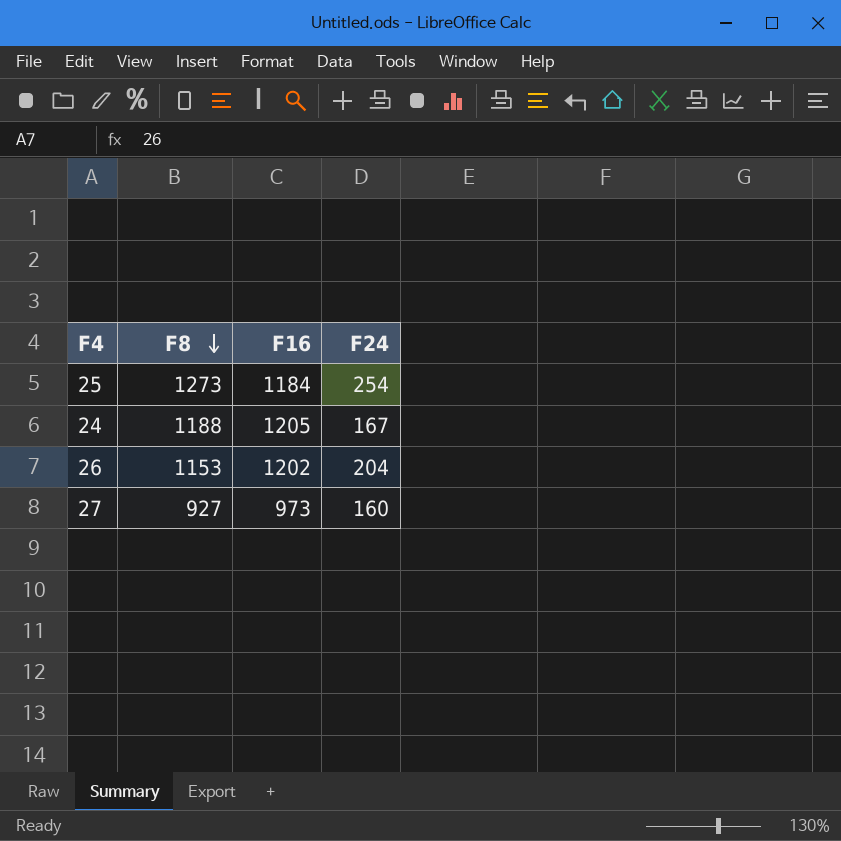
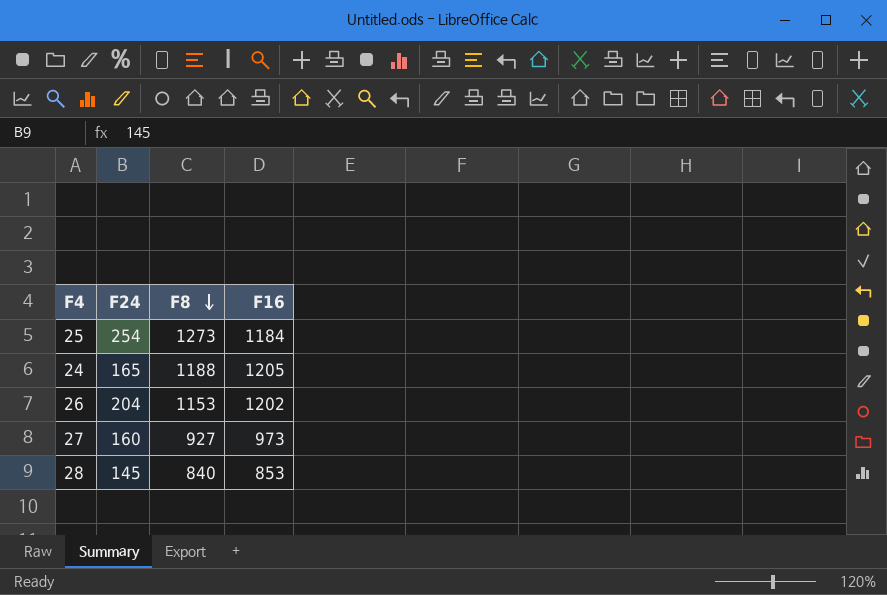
column F24 | position: 4 -> 2
24 | F24: 167 -> 165
row 28: none -> 145 | 840 | 853

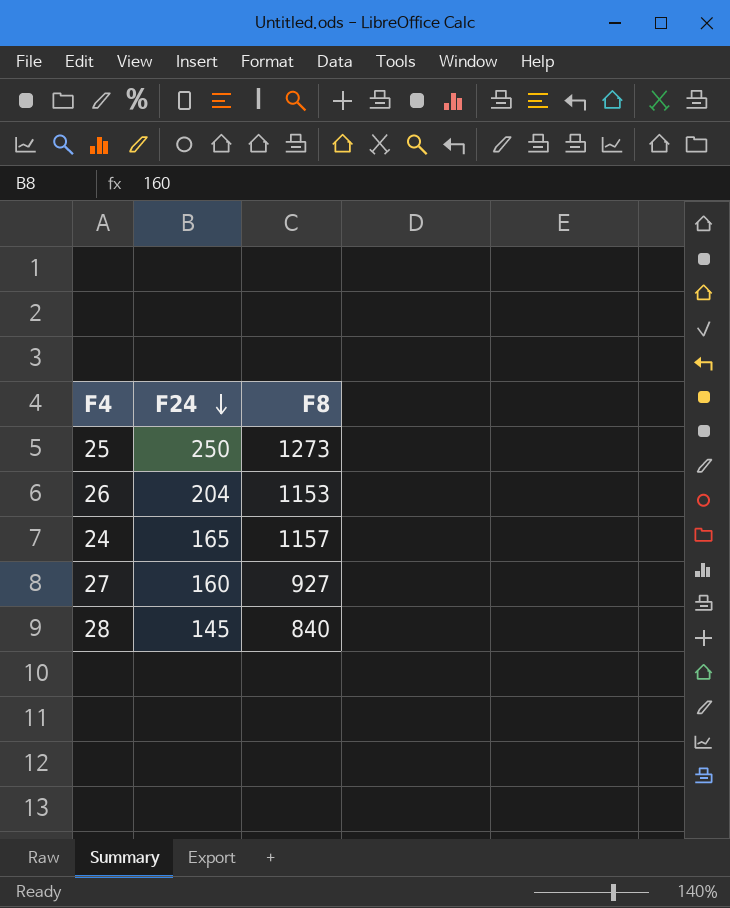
row order: F8 descending -> F24 descending
column F16 | position: 4 -> none
25 | F24: 254 -> 250
24 | F8: 1188 -> 1157

